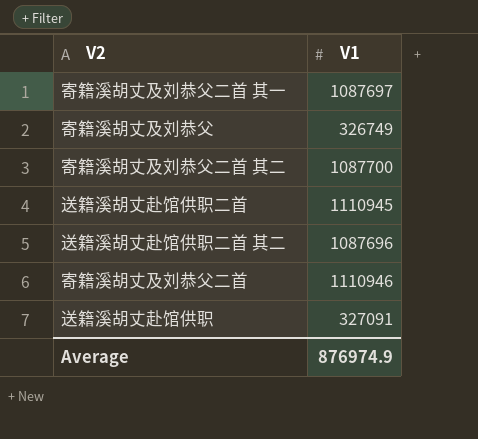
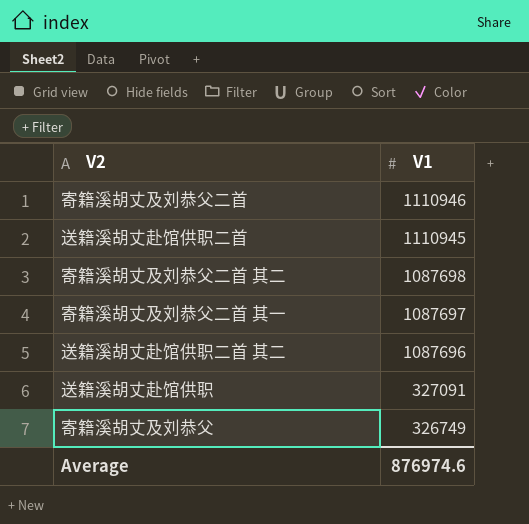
row order: none -> V1 descending
寄籍溪胡丈及刘恭父二首 其二 | V1: 1087700 -> 1087698
Average | V1: 876974.9 -> 876974.6

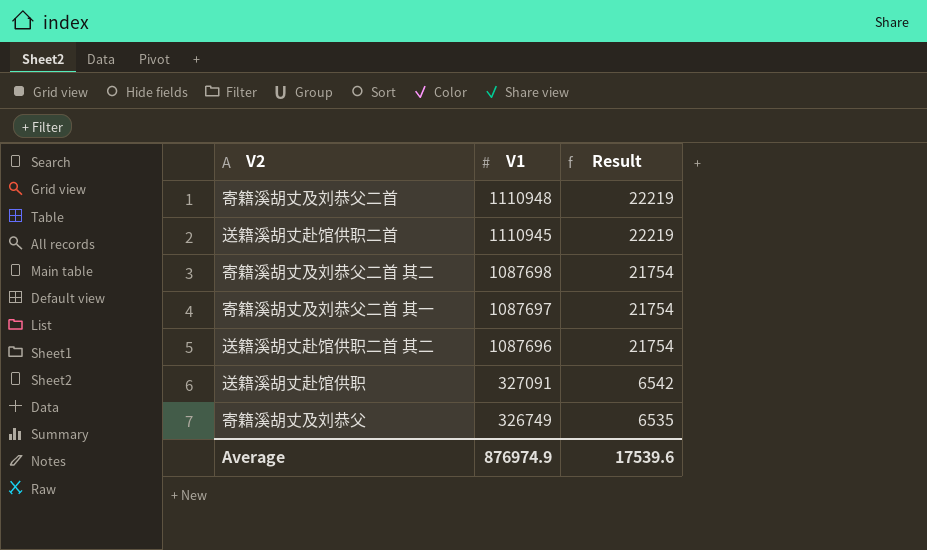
column Result | formula: none -> [V1] * 0.02
寄籍溪胡丈及刘恭父二首 | V1: 1110946 -> 1110948
Average | V1: 876974.6 -> 876974.9

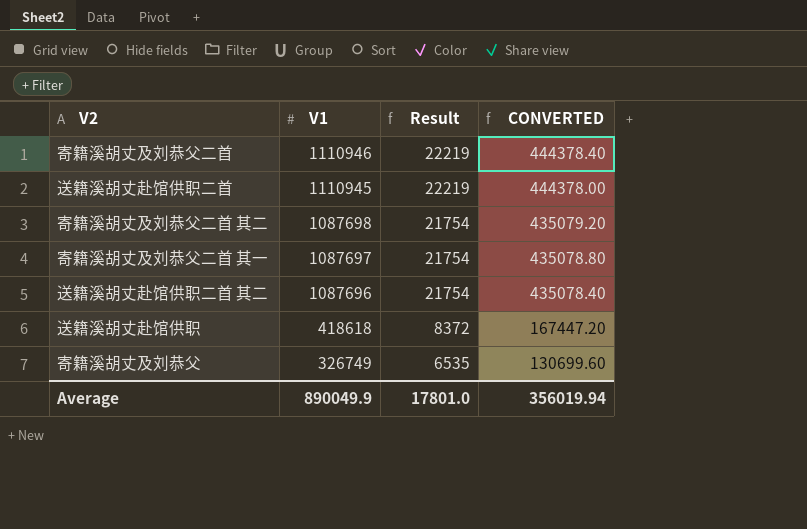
column CONVERTED | formula: none -> [V1] * 0.4
寄籍溪胡丈及刘恭父二首 | V1: 1110948 -> 1110946
送籍溪胡丈赴馆供职 | V1: 327091 -> 418618
送籍溪胡丈赴馆供职 | Result: 6542 -> 8372
Average | V1: 876974.9 -> 890049.9
Average | Result: 17539.6 -> 17801.0

